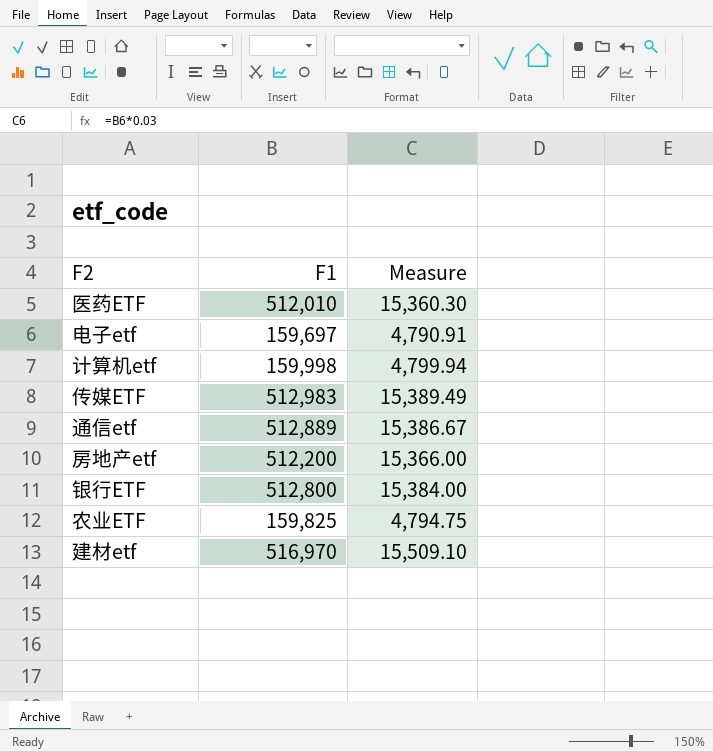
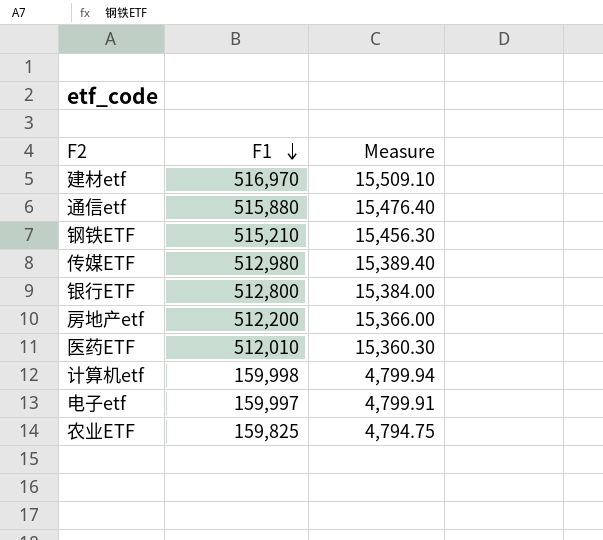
row order: none -> F1 descending
通信etf | F1: 512,889 -> 515,880
通信etf | Measure: 15,386.67 -> 15,476.40
row 钢铁ETF: none -> 515,210 | 15,456.30
传媒ETF | F1: 512,983 -> 512,980
传媒ETF | Measure: 15,389.49 -> 15,389.40
电子etf | F1: 159,697 -> 159,997
电子etf | Measure: 4,790.91 -> 4,799.91

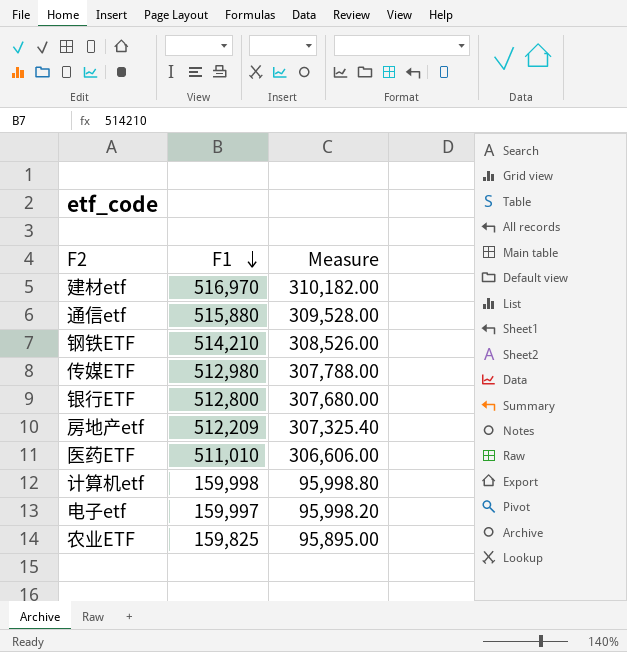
column Measure | formula: [F1] * 0.03 -> [F1] * 0.6
钢铁ETF | F1: 515,210 -> 514,210
房地产etf | F1: 512,200 -> 512,209
医药ETF | F1: 512,010 -> 511,010

